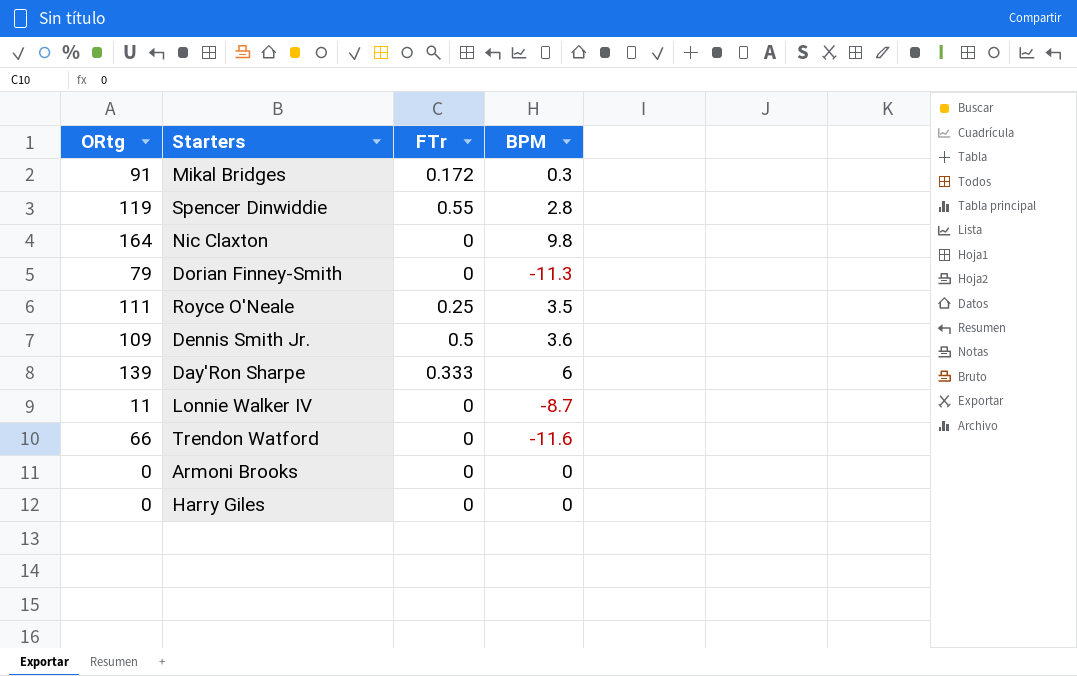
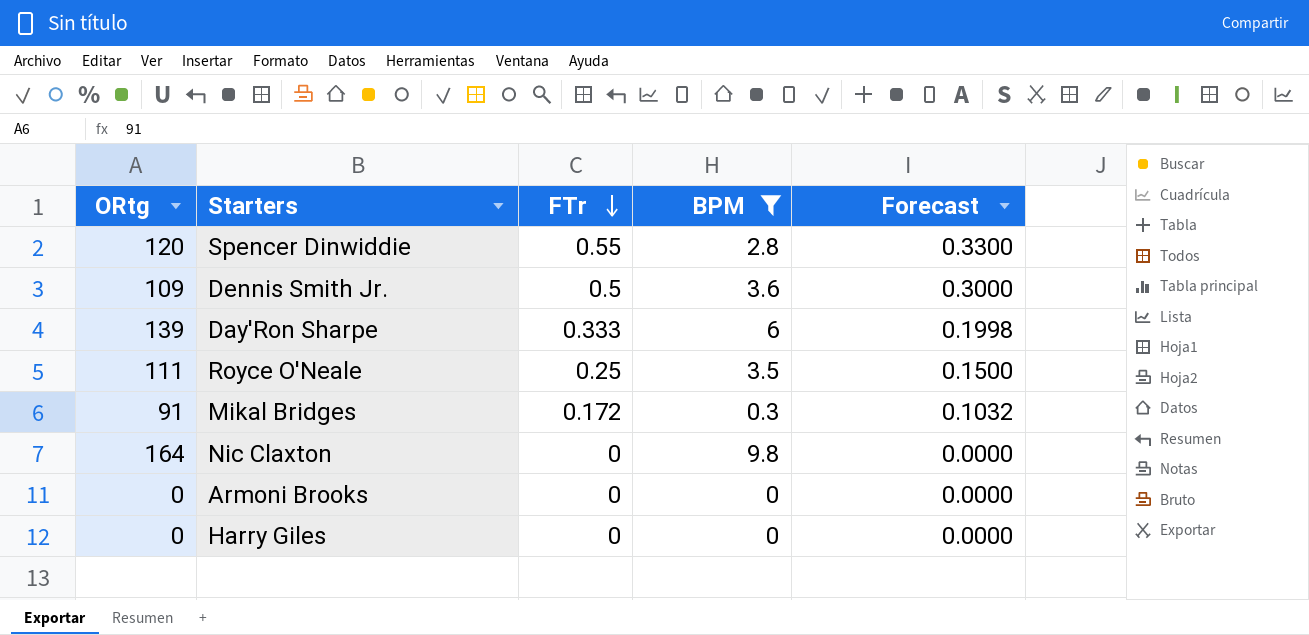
filter: none -> BPM >= 0
row order: none -> FTr descending
column Forecast | formula: none -> [FTr] * 0.6
Spencer Dinwiddie | ORtg: 119 -> 120

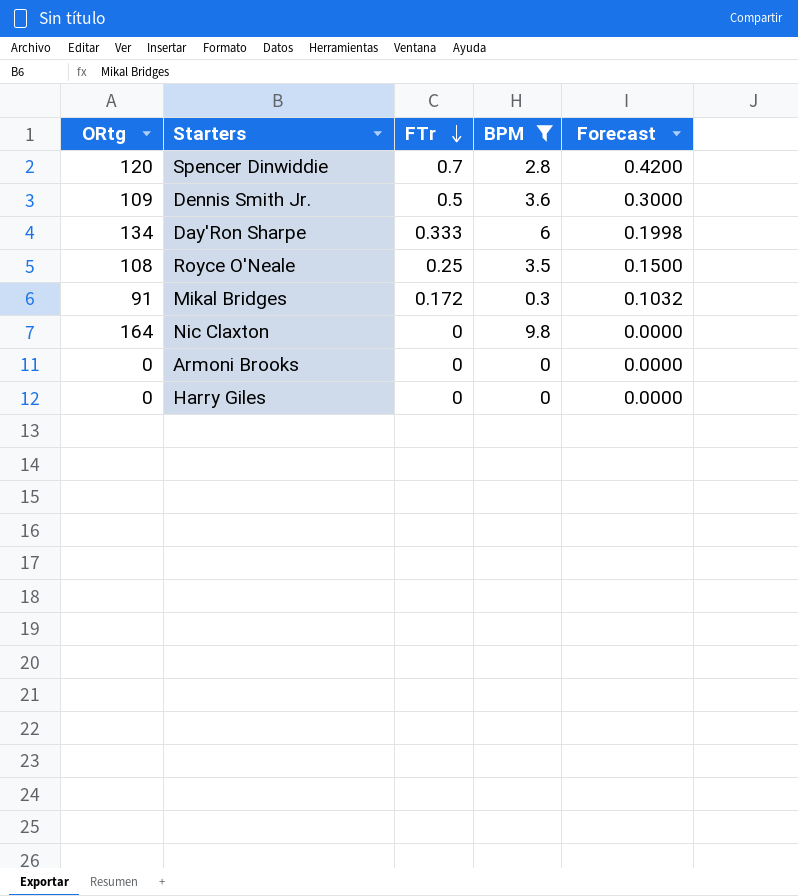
Spencer Dinwiddie | FTr: 0.55 -> 0.7
Spencer Dinwiddie | Forecast: 0.3300 -> 0.4200
Day'Ron Sharpe | ORtg: 139 -> 134
Royce O'Neale | ORtg: 111 -> 108

